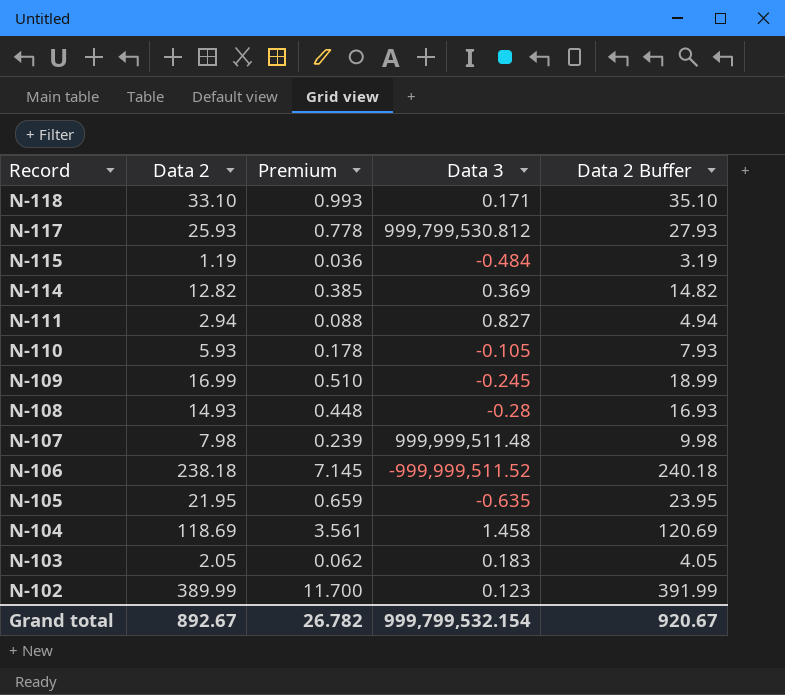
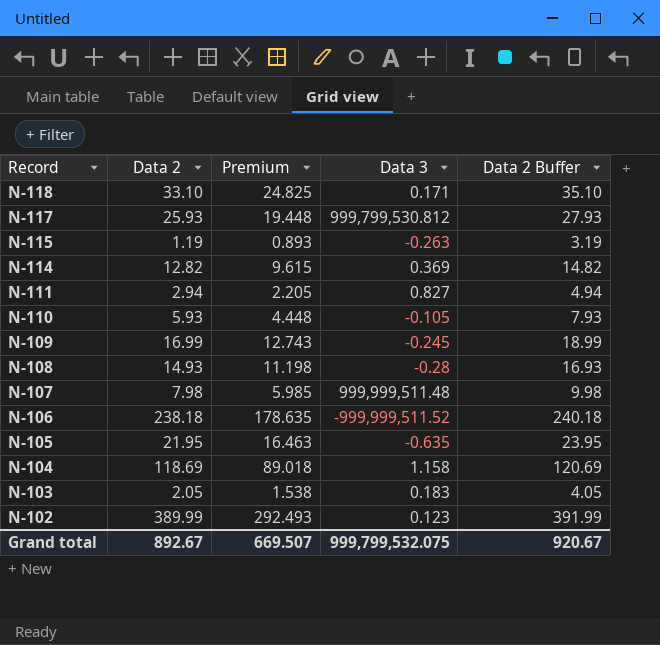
column Premium | formula: [Data 2] * 0.03 -> [Data 2] * 0.75
N-115 | Data 3: -0.484 -> -0.263
N-104 | Data 3: 1.458 -> 1.158
Grand total | Premium: 26.782 -> 669.507
Grand total | Data 3: 999,799,532.154 -> 999,799,532.075

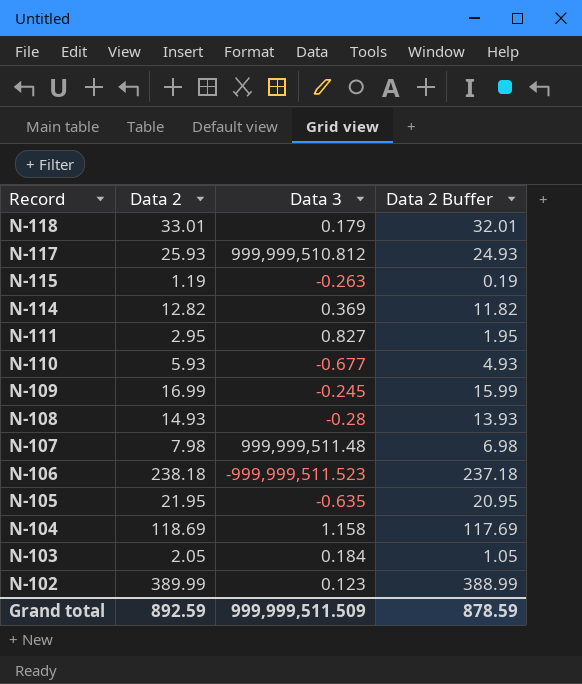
column Premium | formula: [Data 2] * 0.75 -> none
column Data 2 Buffer | formula: [Data 2] + 2 -> [Data 2] - 1
N-118 | Data 2: 33.10 -> 33.01
N-118 | Data 3: 0.171 -> 0.179
N-117 | Data 3: 999,799,530.812 -> 999,999,510.812
N-111 | Data 2: 2.94 -> 2.95
N-110 | Data 3: -0.105 -> -0.677
N-106 | Data 3: -999,999,511.52 -> -999,999,511.523
N-103 | Data 3: 0.183 -> 0.184
Grand total | Data 2: 892.67 -> 892.59
Grand total | Data 3: 999,799,532.075 -> 999,999,511.509
Grand total | Data 2 Buffer: 920.67 -> 878.59

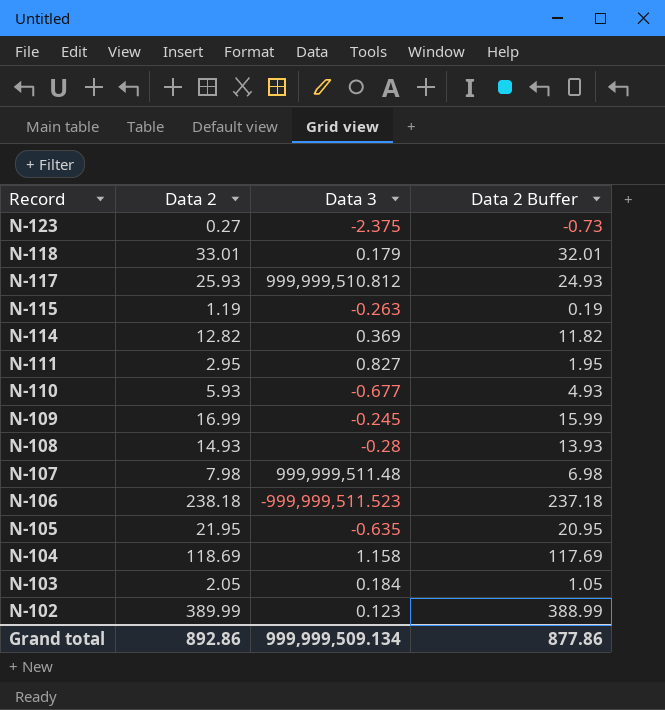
row N-123: none -> 0.27 | -2.375 | -0.73
Grand total | Data 2: 892.59 -> 892.86
Grand total | Data 3: 999,999,511.509 -> 999,999,509.134
Grand total | Data 2 Buffer: 878.59 -> 877.86

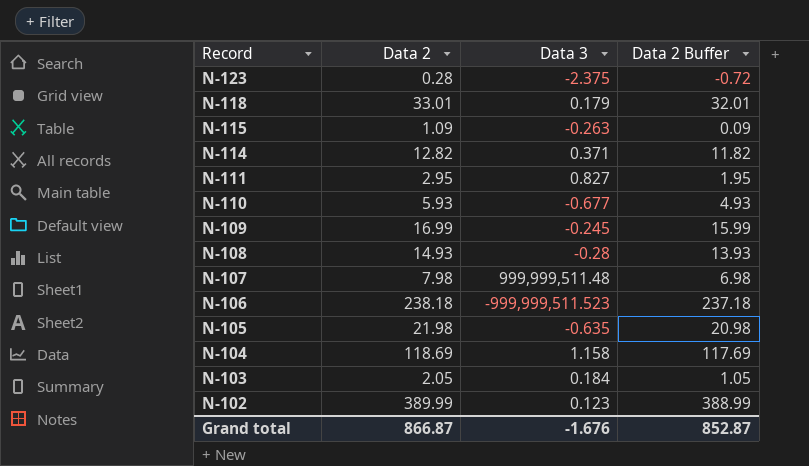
row N-117: 25.93 | 999,999,510.812 | 24.93 -> none
N-123 | Data 2: 0.27 -> 0.28
N-123 | Data 2 Buffer: -0.73 -> -0.72
N-115 | Data 2: 1.19 -> 1.09
N-115 | Data 2 Buffer: 0.19 -> 0.09
N-114 | Data 3: 0.369 -> 0.371
N-105 | Data 2: 21.95 -> 21.98
N-105 | Data 2 Buffer: 20.95 -> 20.98
Grand total | Data 2: 892.86 -> 866.87
Grand total | Data 3: 999,999,509.134 -> -1.676
Grand total | Data 2 Buffer: 877.86 -> 852.87

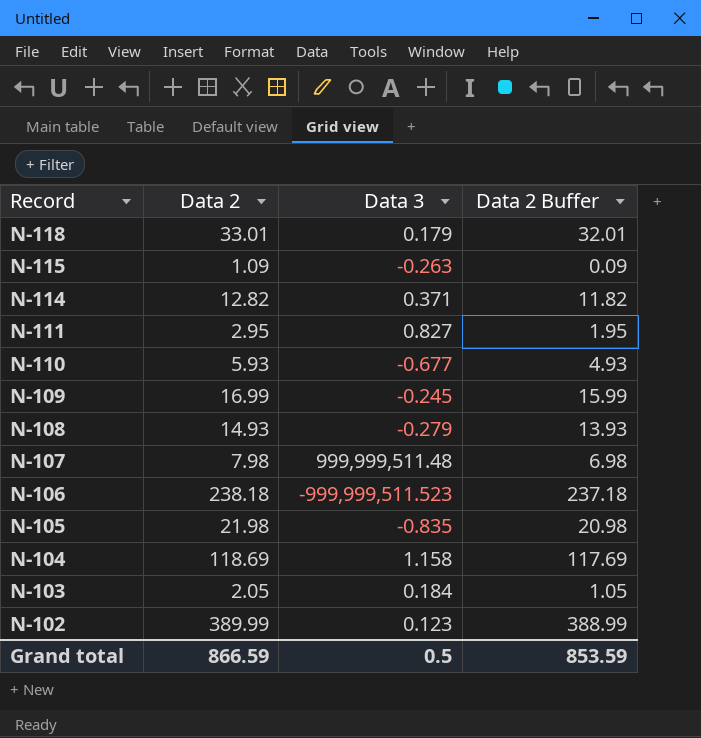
row N-123: 0.28 | -2.375 | -0.72 -> none
N-108 | Data 3: -0.28 -> -0.279
N-105 | Data 3: -0.635 -> -0.835
Grand total | Data 2: 866.87 -> 866.59
Grand total | Data 3: -1.676 -> 0.5
Grand total | Data 2 Buffer: 852.87 -> 853.59

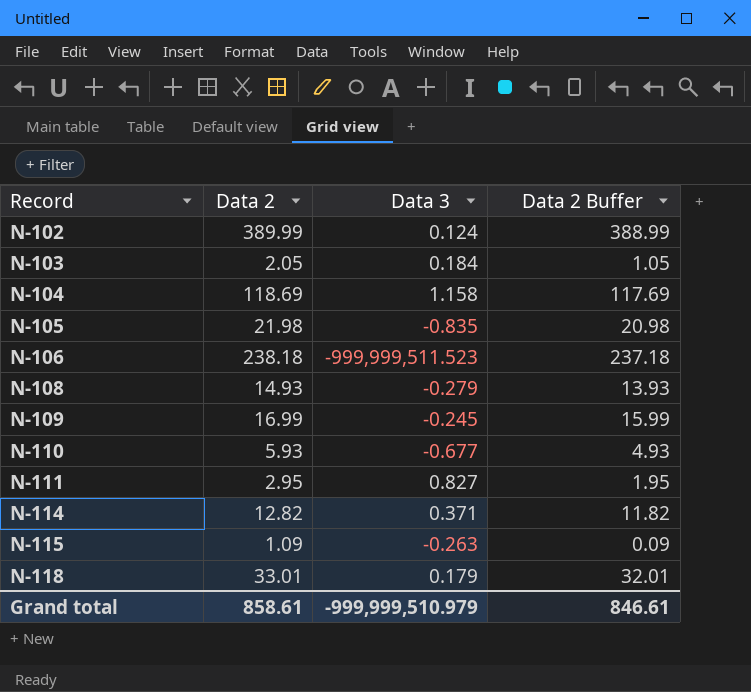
row order: Record descending -> Record ascending
row N-107: 7.98 | 999,999,511.48 | 6.98 -> none
N-102 | Data 3: 0.123 -> 0.124
Grand total | Data 2: 866.59 -> 858.61
Grand total | Data 3: 0.5 -> -999,999,510.979
Grand total | Data 2 Buffer: 853.59 -> 846.61

